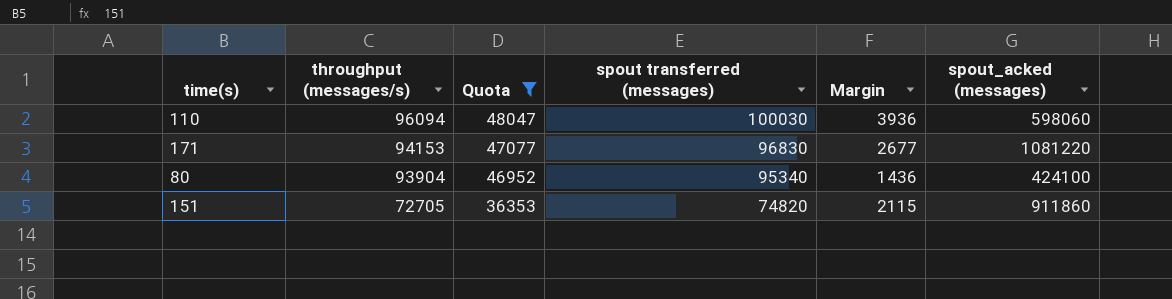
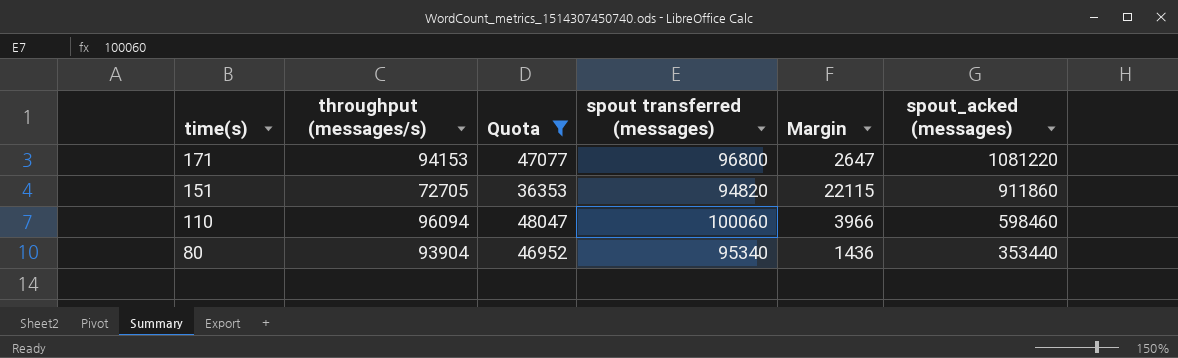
row order: throughput (messages/s) descending -> time(s) descending
171 | spout transferred (messages): 96830 -> 96800
171 | Margin: 2677 -> 2647
151 | spout transferred (messages): 74820 -> 94820
151 | Margin: 2115 -> 22115
110 | spout transferred (messages): 100030 -> 100060
110 | Margin: 3936 -> 3966
110 | spout_acked (messages): 598060 -> 598460
80 | spout_acked (messages): 424100 -> 353440

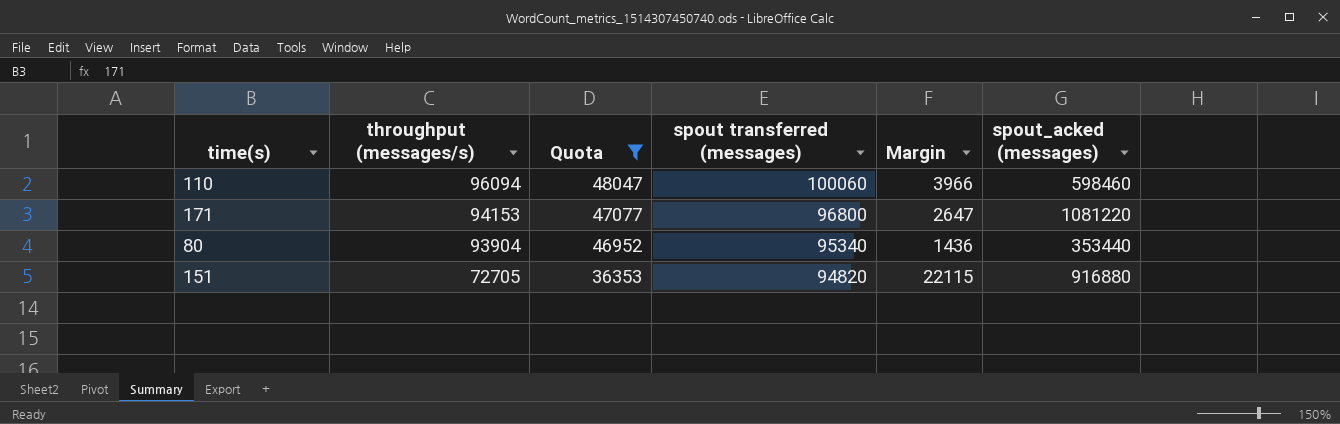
row order: time(s) descending -> throughput (messages/s) descending
151 | spout_acked (messages): 911860 -> 916880

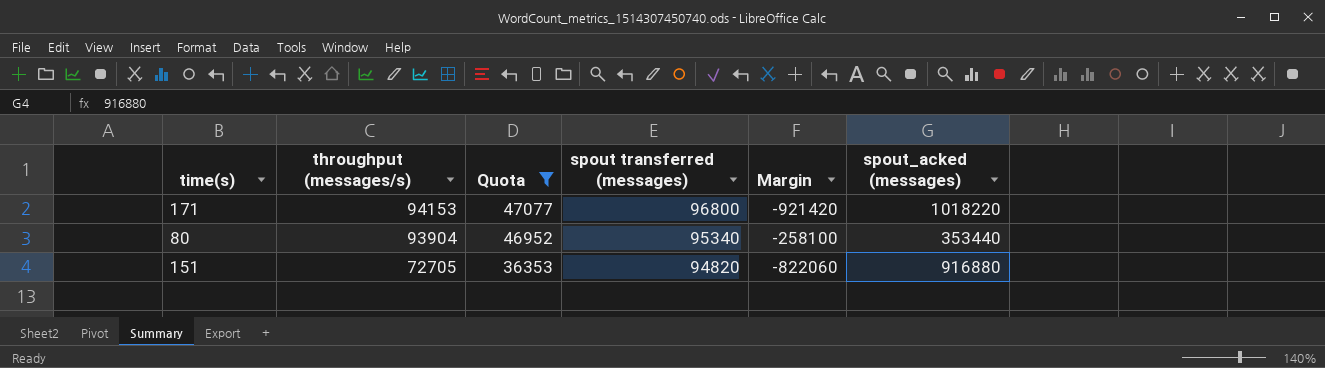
column Margin | formula: [spout transferred (messages)] - [throughput (messages/s)] -> [spout transferred (messages)] - [spout_acked (messages)]
row 110: 96094 | 48047 | 100060 | 3966 | 598460 -> none
171 | spout_acked (messages): 1081220 -> 1018220

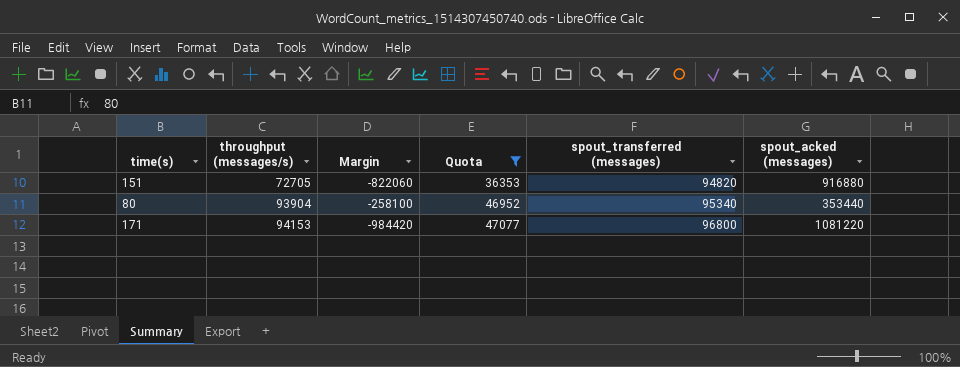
row order: throughput (messages/s) descending -> throughput (messages/s) ascending
column Margin | position: 5 -> 3
column name: spout transferred (messages) -> spout_transferred (messages)
171 | Margin: -921420 -> -984420
171 | spout_acked (messages): 1018220 -> 1081220

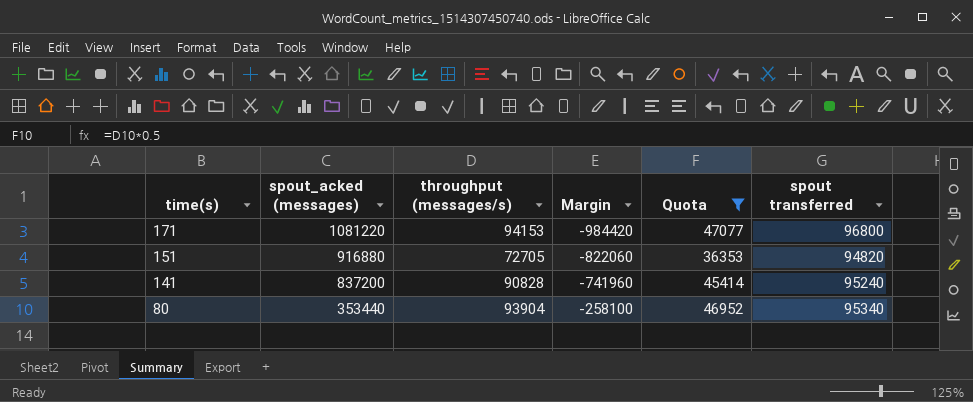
row order: throughput (messages/s) ascending -> time(s) descending
column spout_acked (messages) | position: 6 -> 2
column name: spout_transferred (messages) -> spout transferred
row 141: none -> 837200 | 90828 | -741960 | 45414 | 95240

